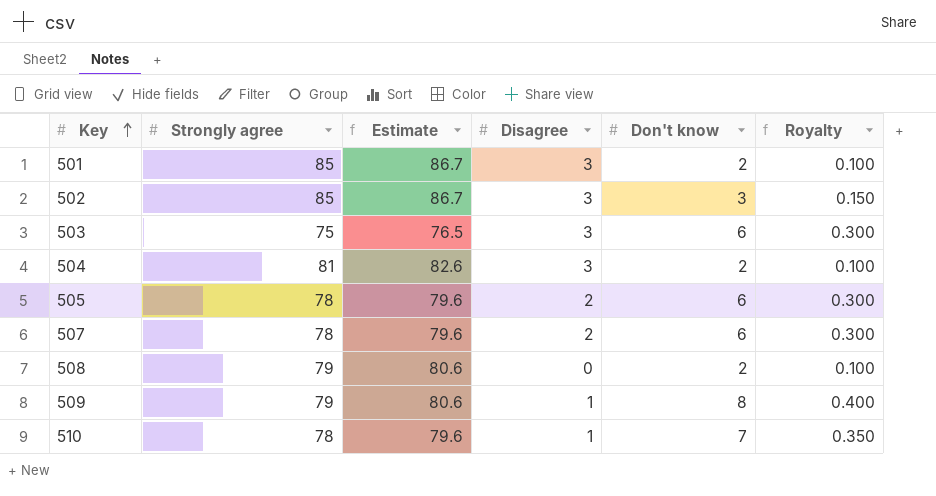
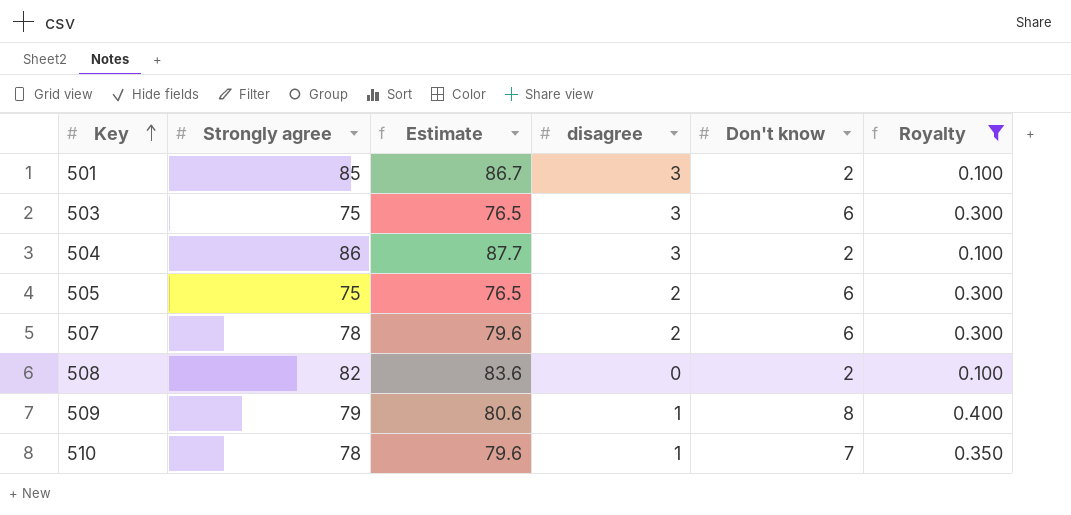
filter: none -> Royalty != 0.150
column name: Disagree -> disagree
504 | Strongly agree: 81 -> 86
504 | Estimate: 82.6 -> 87.7
505 | Strongly agree: 78 -> 75
505 | Estimate: 79.6 -> 76.5
508 | Strongly agree: 79 -> 82
508 | Estimate: 80.6 -> 83.6

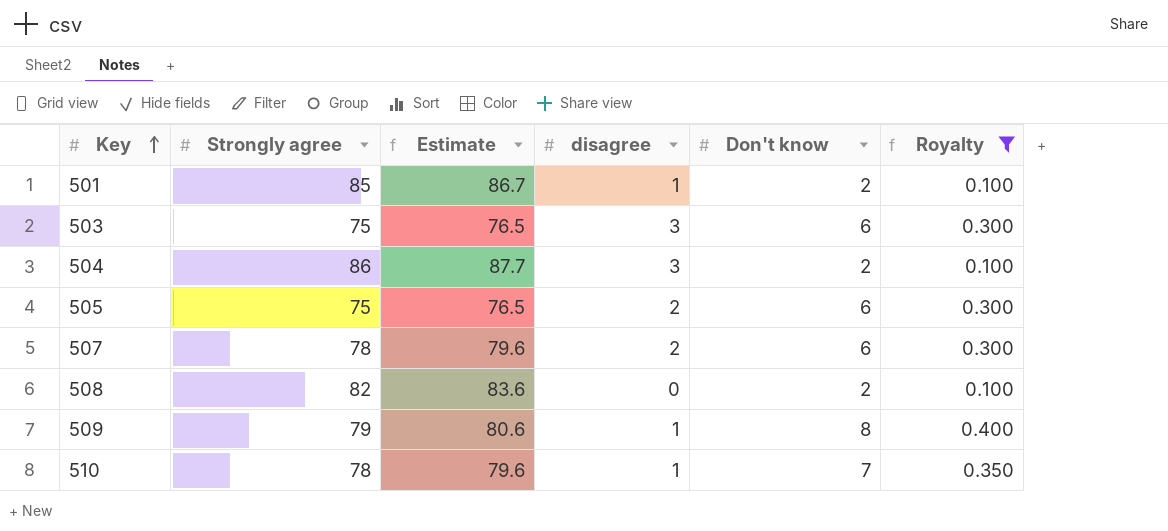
501 | disagree: 3 -> 1

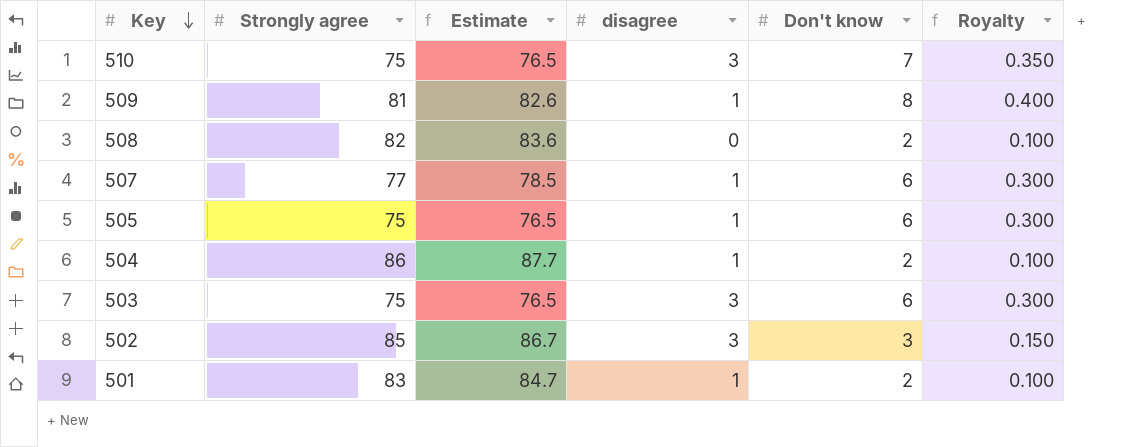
filter: Royalty != 0.150 -> none
row order: Key ascending -> Key descending
510 | Strongly agree: 78 -> 75
510 | Estimate: 79.6 -> 76.5
510 | disagree: 1 -> 3
509 | Strongly agree: 79 -> 81
509 | Estimate: 80.6 -> 82.6
507 | Strongly agree: 78 -> 77
507 | Estimate: 79.6 -> 78.5
507 | disagree: 2 -> 1
505 | disagree: 2 -> 1
504 | disagree: 3 -> 1
501 | Strongly agree: 85 -> 83
501 | Estimate: 86.7 -> 84.7

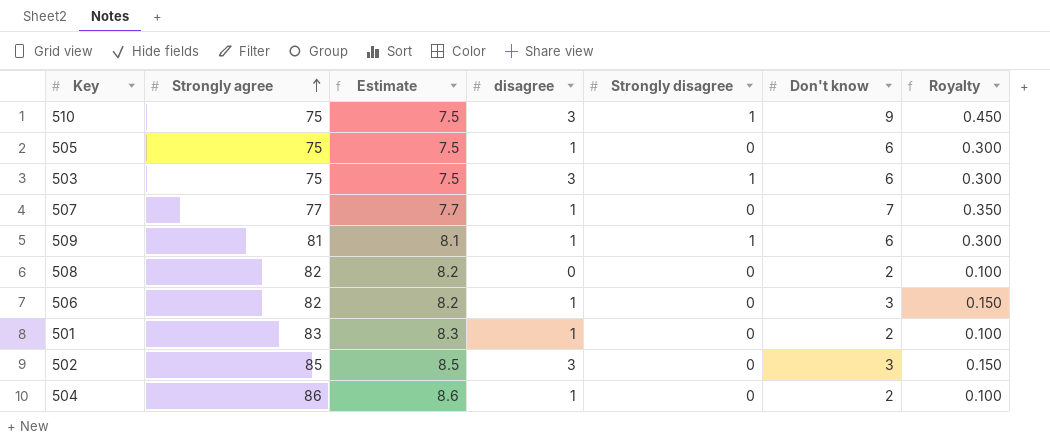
row order: Key descending -> Strongly agree ascending
column Estimate | formula: [Strongly agree] * 1.02 -> [Strongly agree] * 0.1
column Strongly disagree | position: none -> 5
510 | Don't know: 7 -> 9
510 | Royalty: 0.350 -> 0.450
507 | Don't know: 6 -> 7
507 | Royalty: 0.300 -> 0.350
509 | Don't know: 8 -> 6
509 | Royalty: 0.400 -> 0.300
row 506: none -> 82 | 8.2 | 1 | 0 | 3 | 0.150

